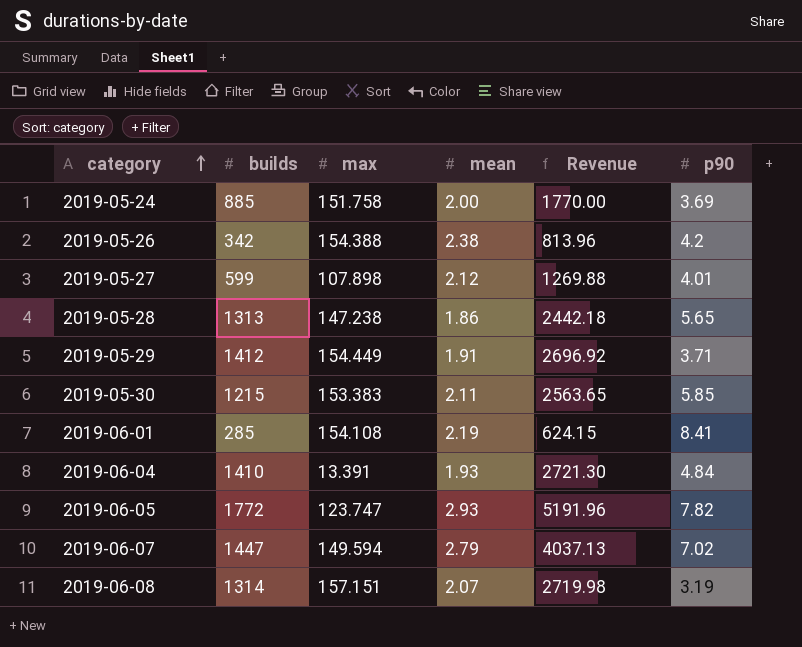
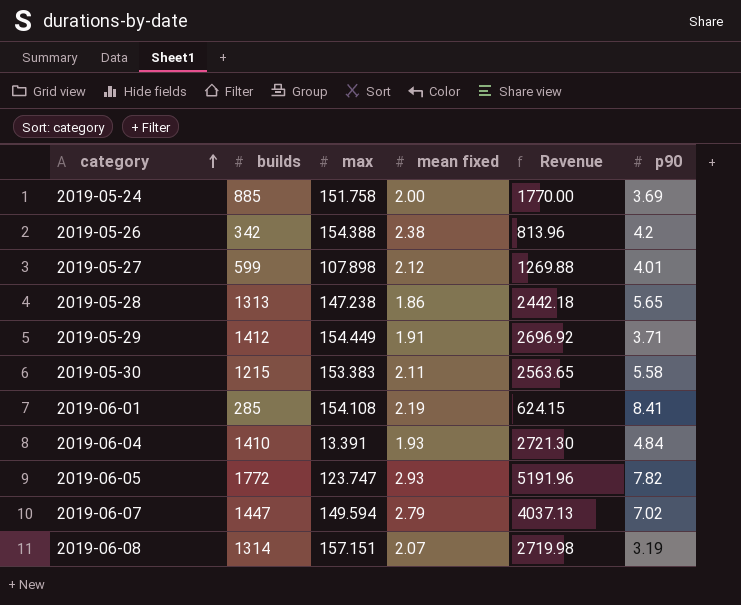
column name: mean -> mean fixed
2019-05-30 | p90: 5.85 -> 5.58

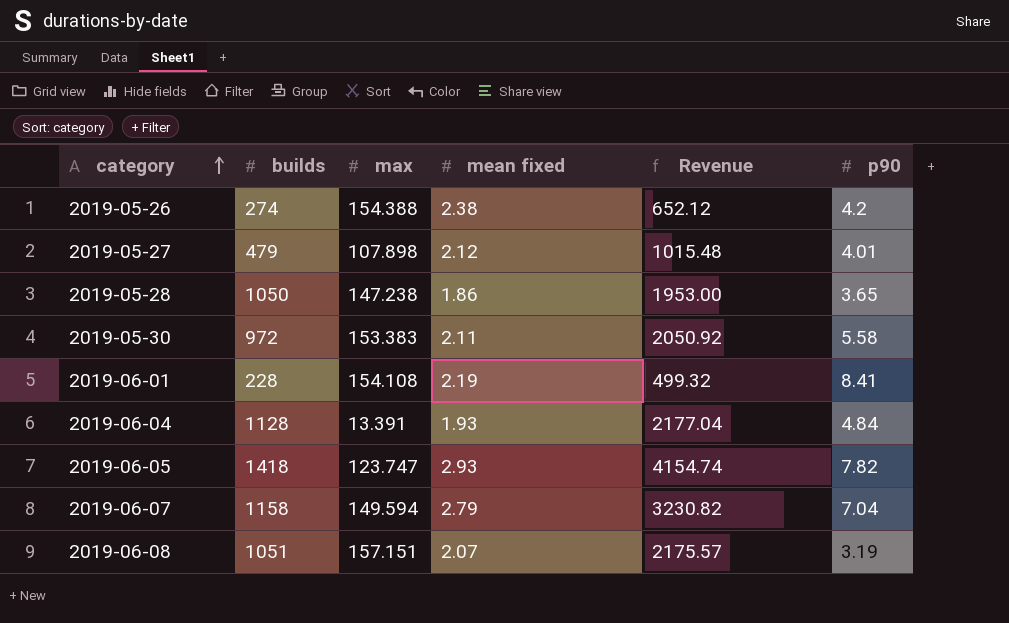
row 2019-05-24: 885 | 151.758 | 2.00 | 1770.00 | 3.69 -> none
row 2019-05-29: 1412 | 154.449 | 1.91 | 2696.92 | 3.71 -> none
2019-05-26 | builds: 342 -> 274
2019-05-26 | Revenue: 813.96 -> 652.12
2019-05-27 | builds: 599 -> 479
2019-05-27 | Revenue: 1269.88 -> 1015.48
2019-05-28 | builds: 1313 -> 1050
2019-05-28 | Revenue: 2442.18 -> 1953.00
2019-05-28 | p90: 5.65 -> 3.65
2019-05-30 | builds: 1215 -> 972
2019-05-30 | Revenue: 2563.65 -> 2050.92
2019-06-01 | builds: 285 -> 228
2019-06-01 | Revenue: 624.15 -> 499.32
2019-06-04 | builds: 1410 -> 1128
2019-06-04 | Revenue: 2721.30 -> 2177.04
2019-06-05 | builds: 1772 -> 1418
2019-06-05 | Revenue: 5191.96 -> 4154.74
2019-06-07 | builds: 1447 -> 1158
2019-06-07 | Revenue: 4037.13 -> 3230.82
2019-06-07 | p90: 7.02 -> 7.04
2019-06-08 | builds: 1314 -> 1051
2019-06-08 | Revenue: 2719.98 -> 2175.57

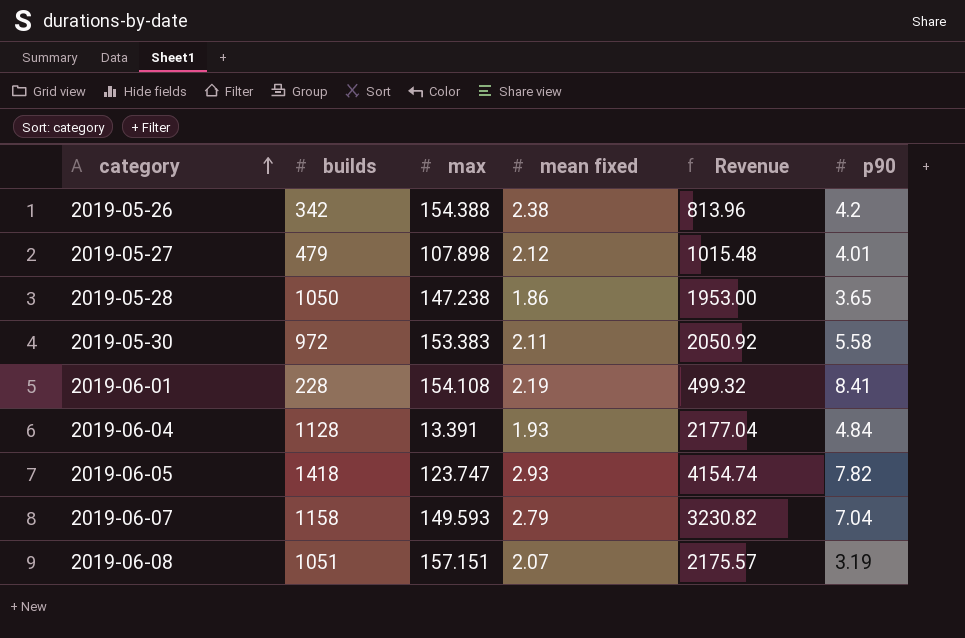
2019-05-26 | builds: 274 -> 342
2019-05-26 | Revenue: 652.12 -> 813.96
2019-06-07 | max: 149.594 -> 149.593

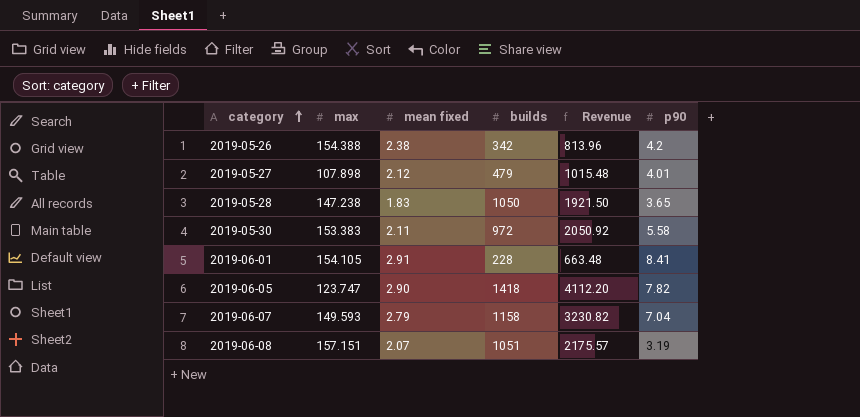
column builds | position: 2 -> 4
row 2019-06-04: 1128 | 13.391 | 1.93 | 2177.04 | 4.84 -> none
2019-05-28 | mean fixed: 1.86 -> 1.83
2019-05-28 | Revenue: 1953.00 -> 1921.50
2019-06-01 | max: 154.108 -> 154.105
2019-06-01 | mean fixed: 2.19 -> 2.91
2019-06-01 | Revenue: 499.32 -> 663.48
2019-06-05 | mean fixed: 2.93 -> 2.90
2019-06-05 | Revenue: 4154.74 -> 4112.20

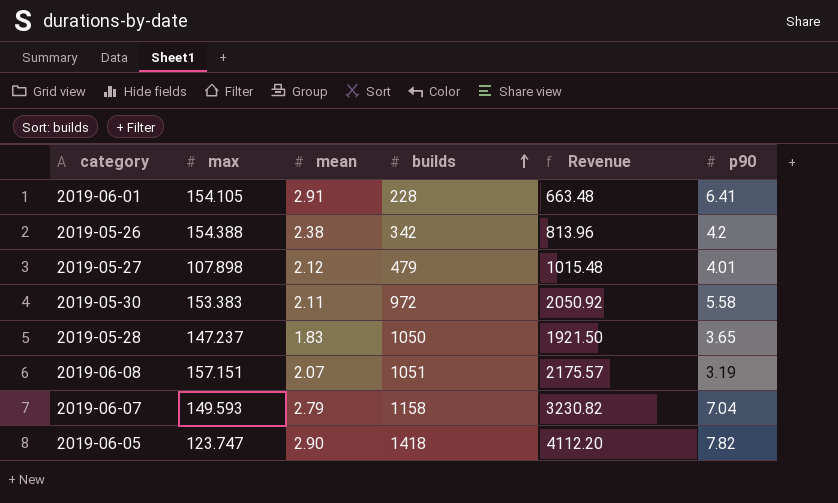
row order: category ascending -> builds ascending
column name: mean fixed -> mean
2019-06-01 | p90: 8.41 -> 6.41
2019-05-28 | max: 147.238 -> 147.237

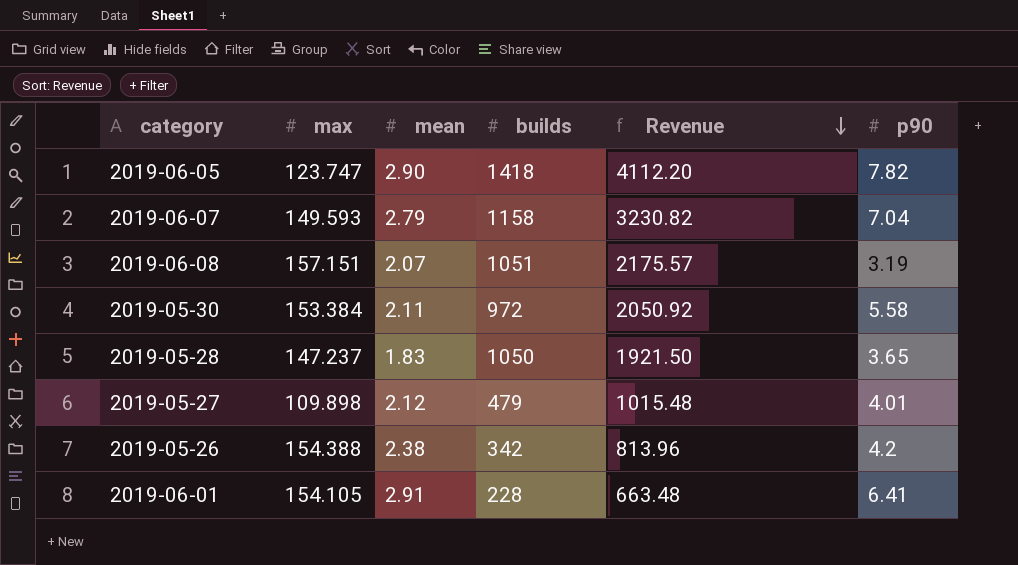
row order: builds ascending -> Revenue descending
2019-05-30 | max: 153.383 -> 153.384
2019-05-27 | max: 107.898 -> 109.898

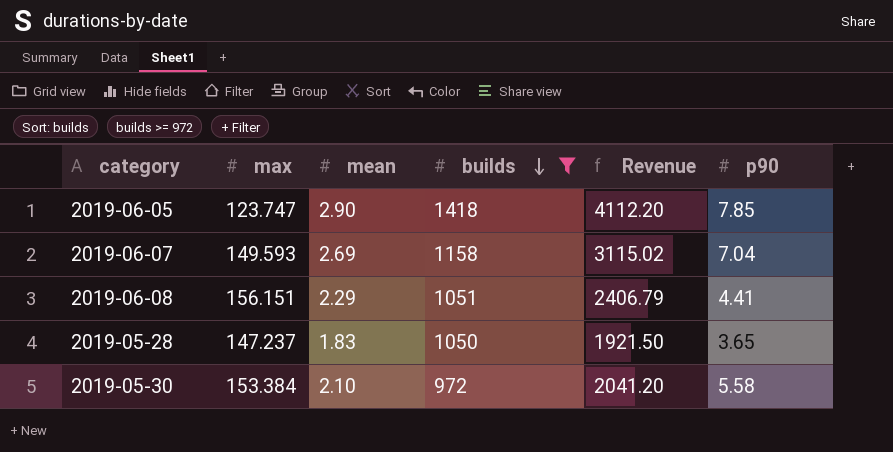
filter: none -> builds >= 972
row order: Revenue descending -> builds descending
2019-06-05 | p90: 7.82 -> 7.85
2019-06-07 | mean: 2.79 -> 2.69
2019-06-07 | Revenue: 3230.82 -> 3115.02
2019-06-08 | max: 157.151 -> 156.151
2019-06-08 | mean: 2.07 -> 2.29
2019-06-08 | Revenue: 2175.57 -> 2406.79
2019-06-08 | p90: 3.19 -> 4.41
2019-05-30 | mean: 2.11 -> 2.10
2019-05-30 | Revenue: 2050.92 -> 2041.20

